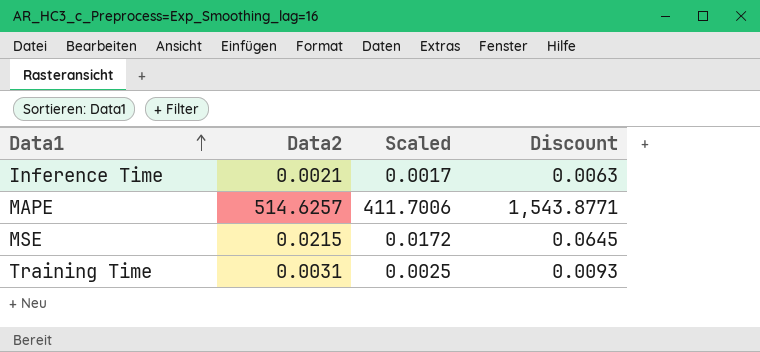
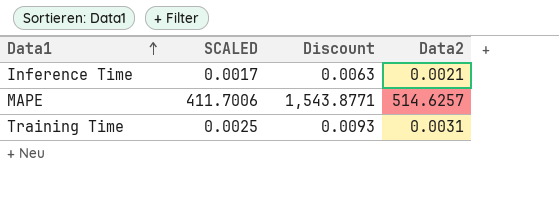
column name: Scaled -> SCALED
column Data2 | position: 2 -> 4
row MSE: 0.0215 | 0.0172 | 0.0645 -> none

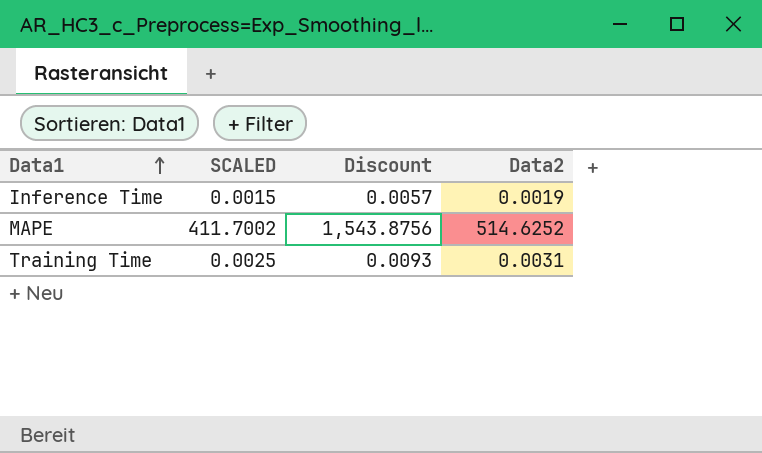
Inference Time | SCALED: 0.0017 -> 0.0015
Inference Time | Discount: 0.0063 -> 0.0057
Inference Time | Data2: 0.0021 -> 0.0019
MAPE | SCALED: 411.7006 -> 411.7002
MAPE | Discount: 1,543.8771 -> 1,543.8756
MAPE | Data2: 514.6257 -> 514.6252

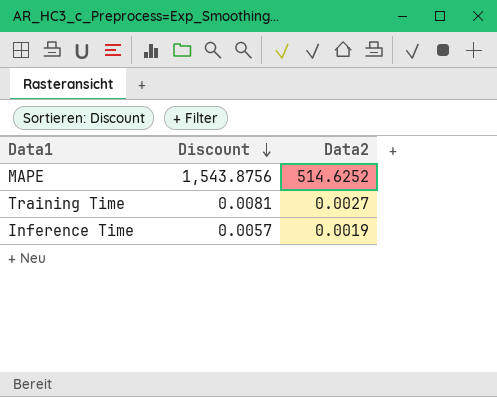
row order: Data1 ascending -> Discount descending
column SCALED | formula: [Data2] * 0.8 -> none
Training Time | Discount: 0.0093 -> 0.0081
Training Time | Data2: 0.0031 -> 0.0027

